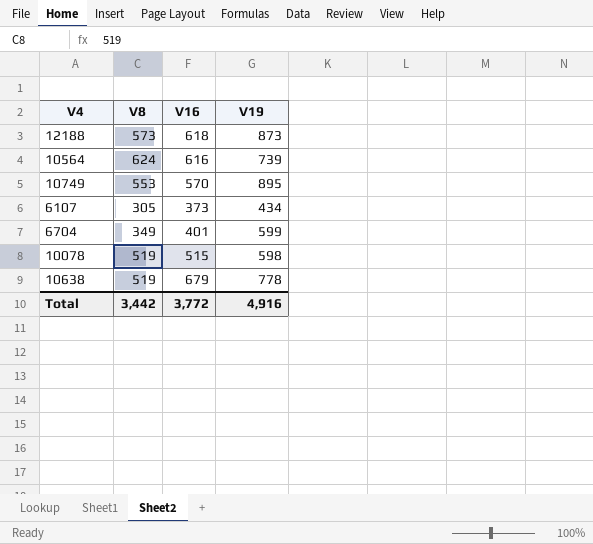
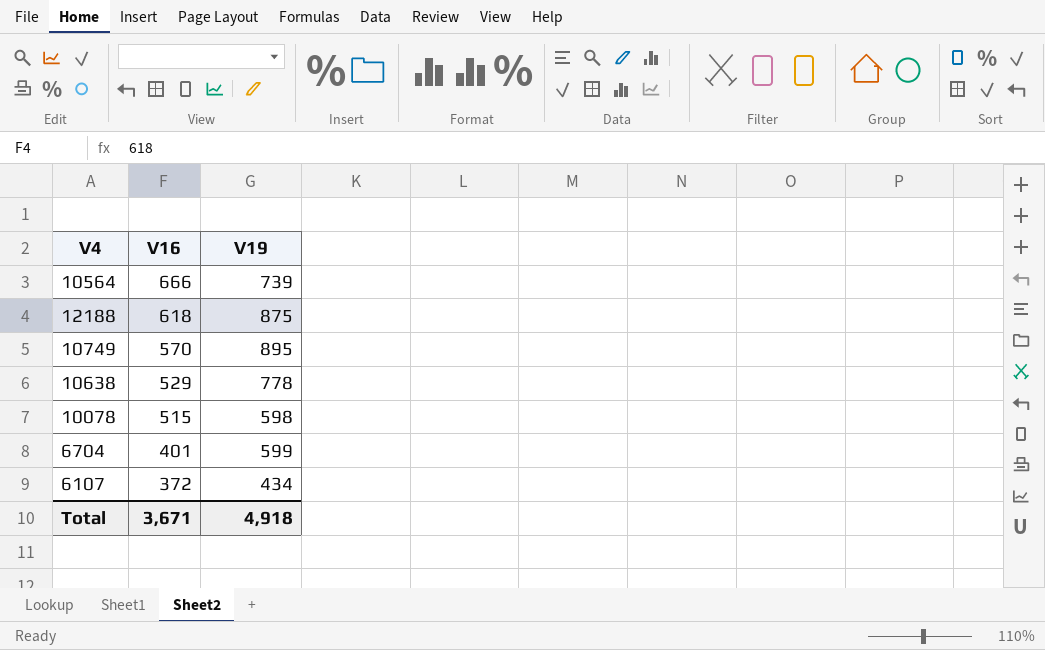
row order: none -> V16 descending
column V8 | position: 2 -> none
10564 | V16: 616 -> 666
12188 | V19: 873 -> 875
10638 | V16: 679 -> 529
6107 | V16: 373 -> 372
Total | V16: 3,772 -> 3,671
Total | V19: 4,916 -> 4,918

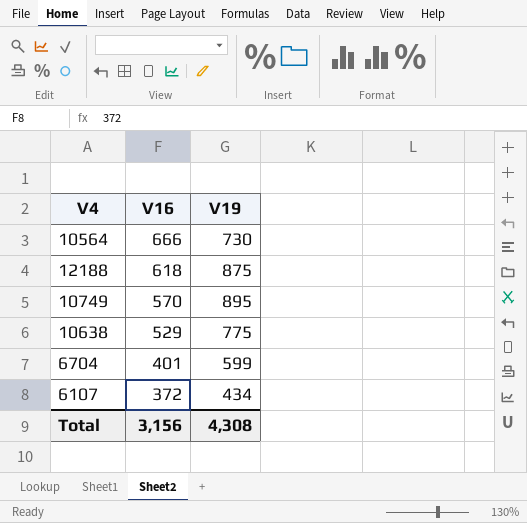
row 10078: 515 | 598 -> none
10564 | V19: 739 -> 730
10638 | V19: 778 -> 775
Total | V16: 3,671 -> 3,156
Total | V19: 4,918 -> 4,308

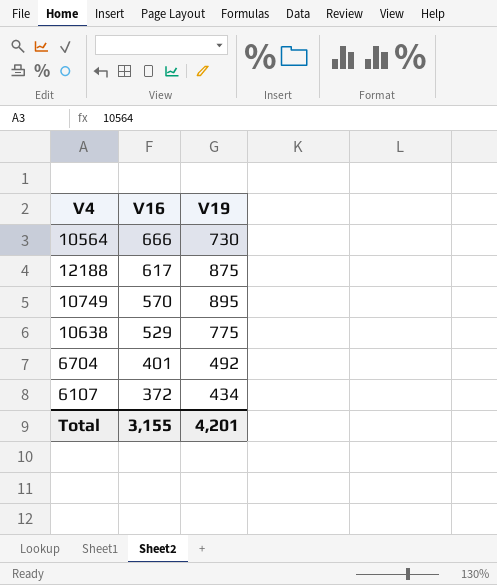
12188 | V16: 618 -> 617
6704 | V19: 599 -> 492
Total | V16: 3,156 -> 3,155
Total | V19: 4,308 -> 4,201

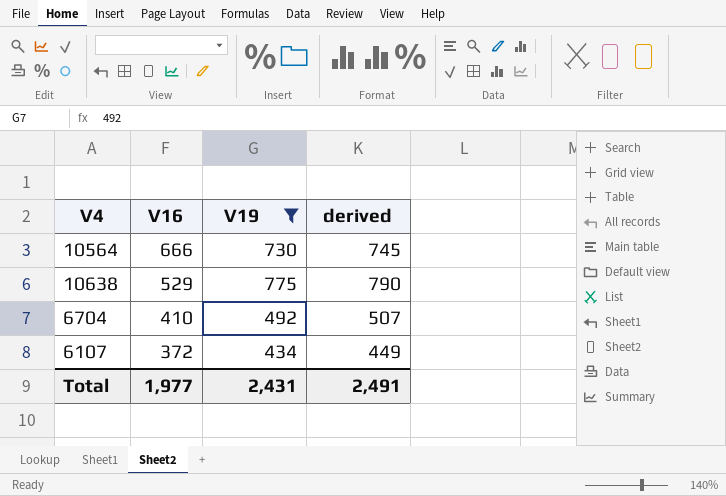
filter: none -> V19 <= 775
column derived | formula: none -> [V19] + 15
6704 | V16: 401 -> 410
Total | V16: 3,155 -> 1,977
Total | V19: 4,201 -> 2,431

